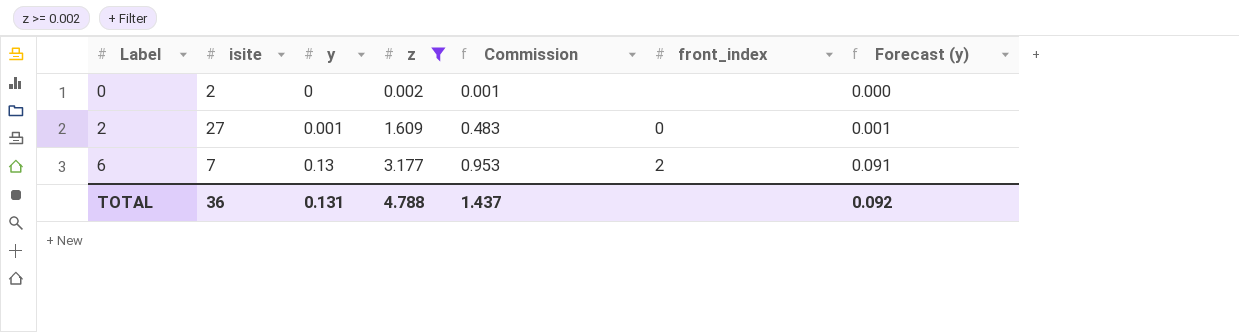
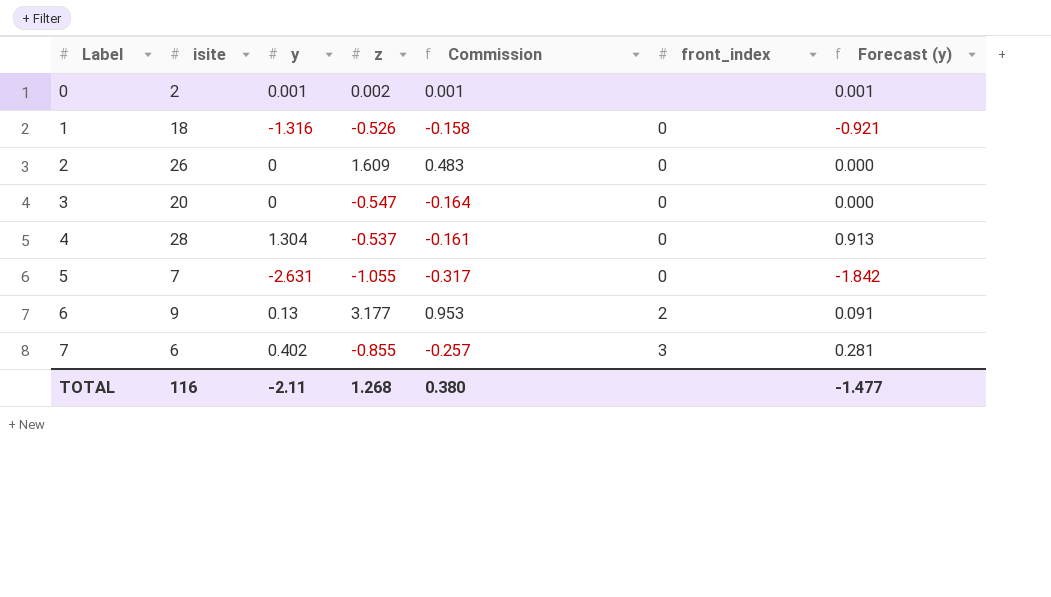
filter: z >= 0.002 -> none
0 | y: 0 -> 0.001
0 | Forecast (y): 0.000 -> 0.001
2 | isite: 27 -> 26
2 | y: 0.001 -> 0
2 | Forecast (y): 0.001 -> 0.000
6 | isite: 7 -> 9
TOTAL | isite: 36 -> 116
TOTAL | y: 0.131 -> -2.11
TOTAL | z: 4.788 -> 1.268
TOTAL | Commission: 1.437 -> 0.380
TOTAL | Forecast (y): 0.092 -> -1.477

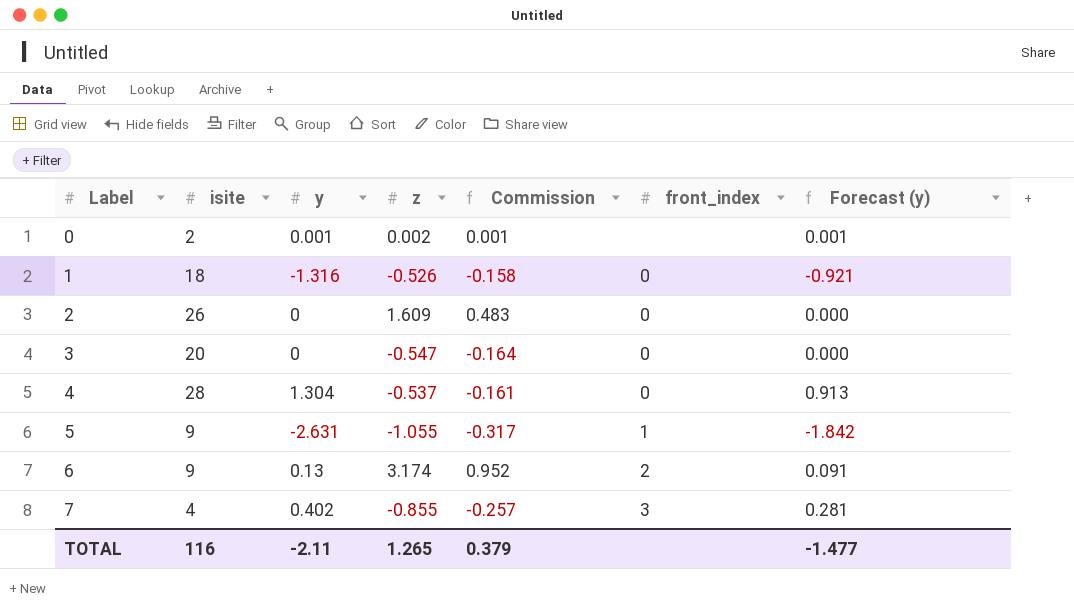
5 | isite: 7 -> 9
5 | front_index: 0 -> 1
6 | z: 3.177 -> 3.174
6 | Commission: 0.953 -> 0.952
7 | isite: 6 -> 4
TOTAL | z: 1.268 -> 1.265
TOTAL | Commission: 0.380 -> 0.379

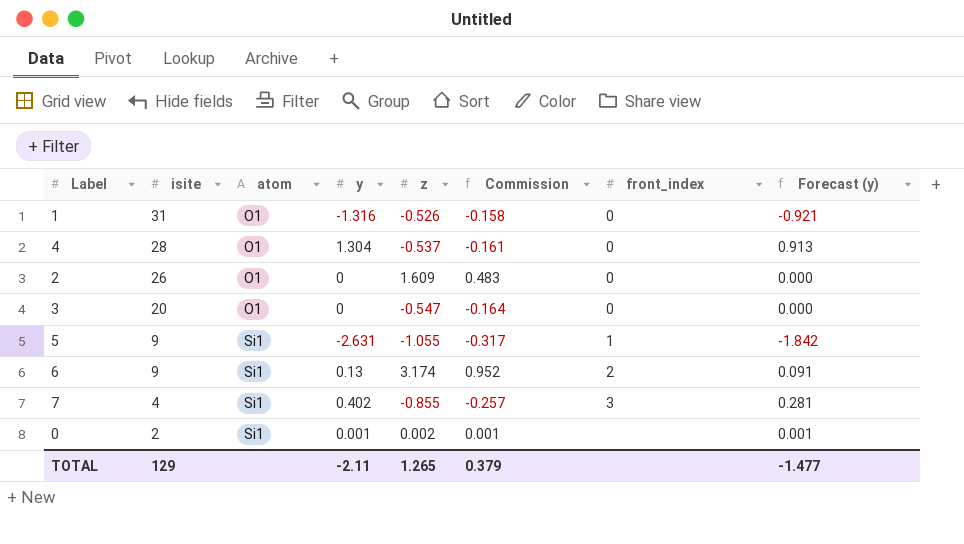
row order: Label ascending -> isite descending
column atom | position: none -> 3
1 | isite: 18 -> 31
TOTAL | isite: 116 -> 129

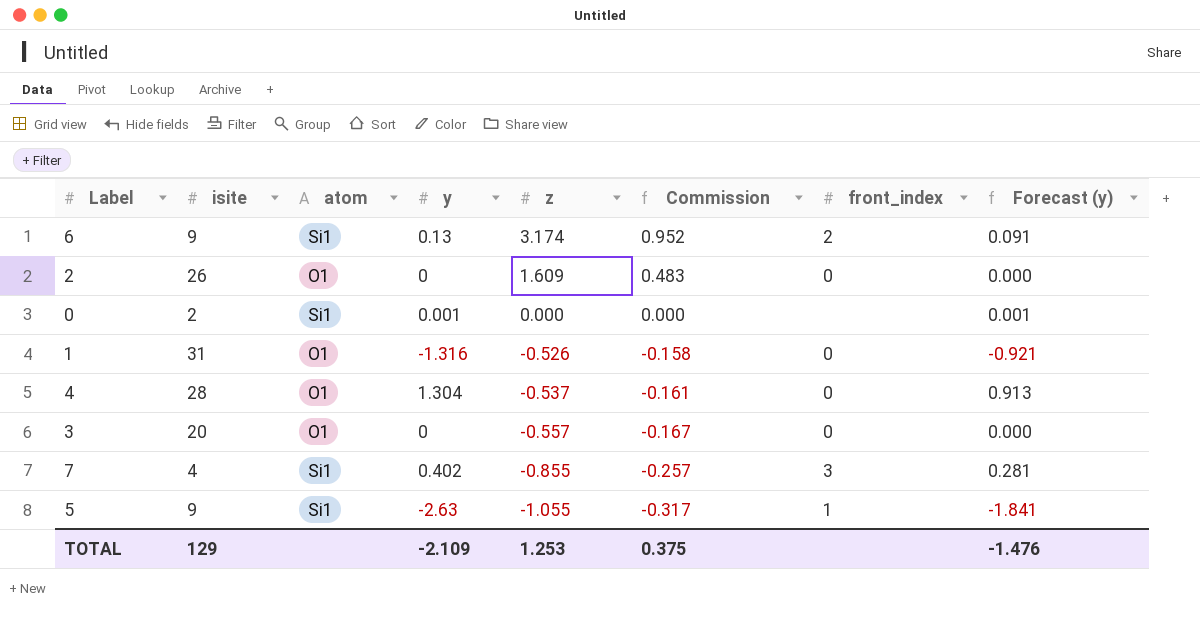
row order: isite descending -> z descending
0 | z: 0.002 -> 0.000
0 | Commission: 0.001 -> 0.000
3 | z: -0.547 -> -0.557
3 | Commission: -0.164 -> -0.167
5 | y: -2.631 -> -2.63
5 | Forecast (y): -1.842 -> -1.841
TOTAL | y: -2.11 -> -2.109
TOTAL | z: 1.265 -> 1.253
TOTAL | Commission: 0.379 -> 0.375
TOTAL | Forecast (y): -1.477 -> -1.476

